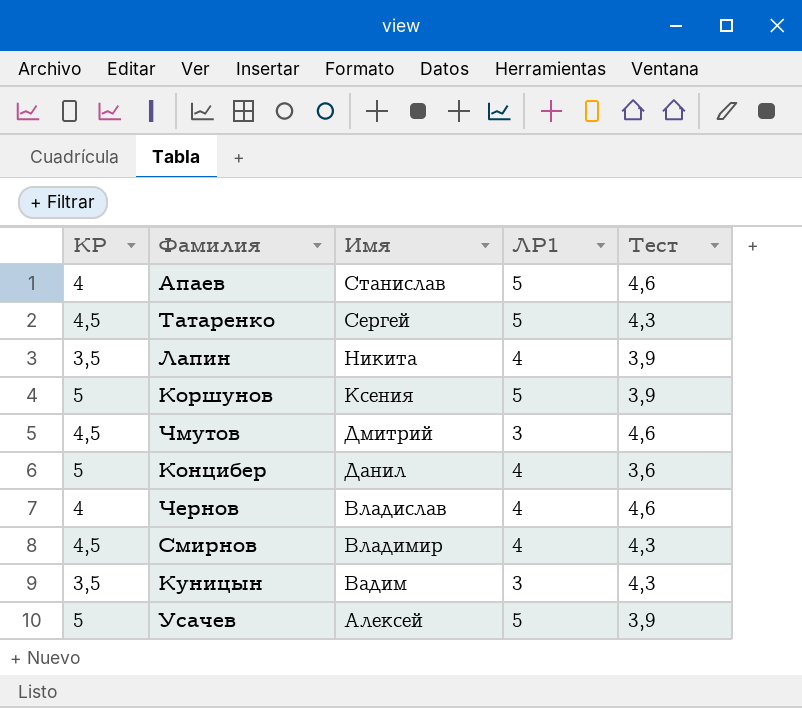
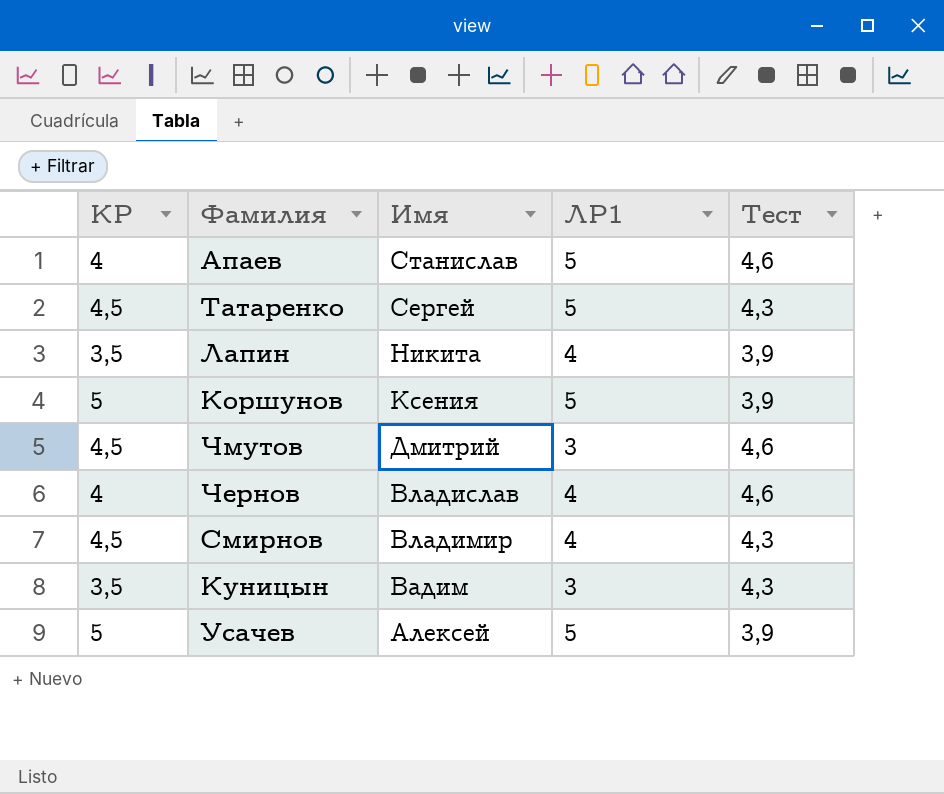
row Концибер: 5 | Данил | 4 | 3,6 -> none

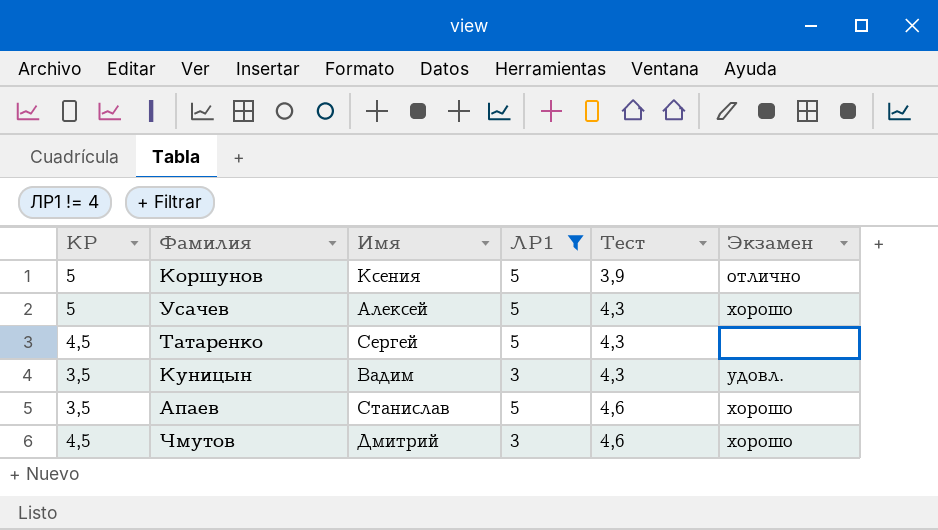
filter: none -> ЛР1 != 4
row order: Имя descending -> Тест ascending
column Экзамен | position: none -> 6
Усачев | Тест: 3,9 -> 4,3
Апаев | КР: 4 -> 3,5

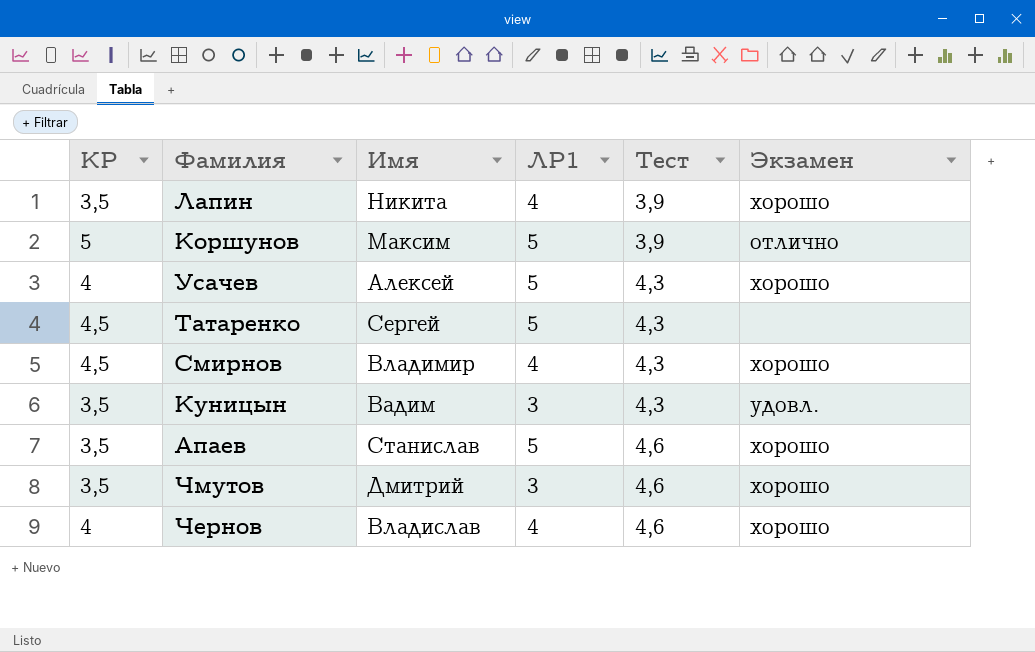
filter: ЛР1 != 4 -> none
Коршунов | Имя: Ксения -> Максим
Усачев | КР: 5 -> 4
Чмутов | КР: 4,5 -> 3,5

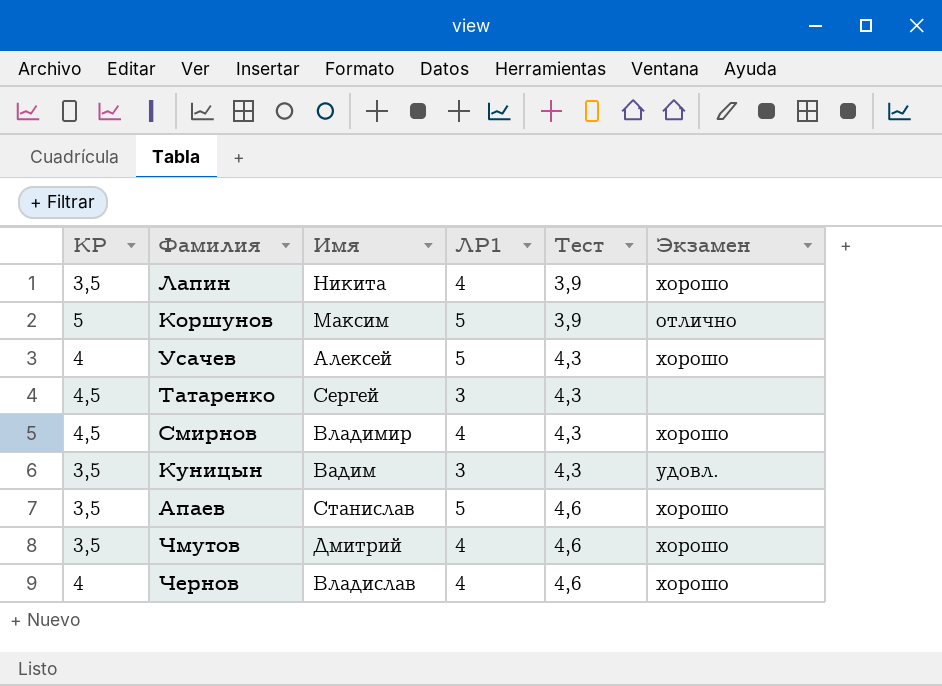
Татаренко | ЛР1: 5 -> 3
Чмутов | ЛР1: 3 -> 4

